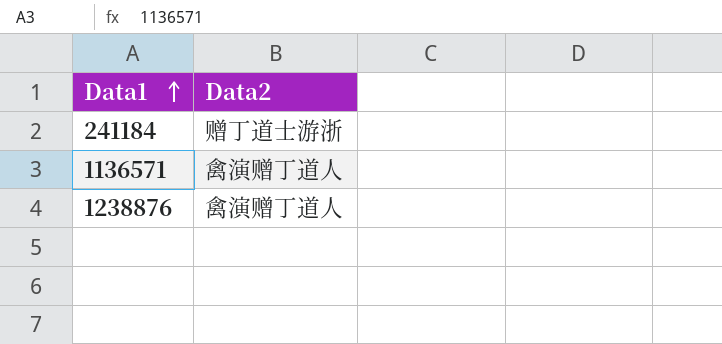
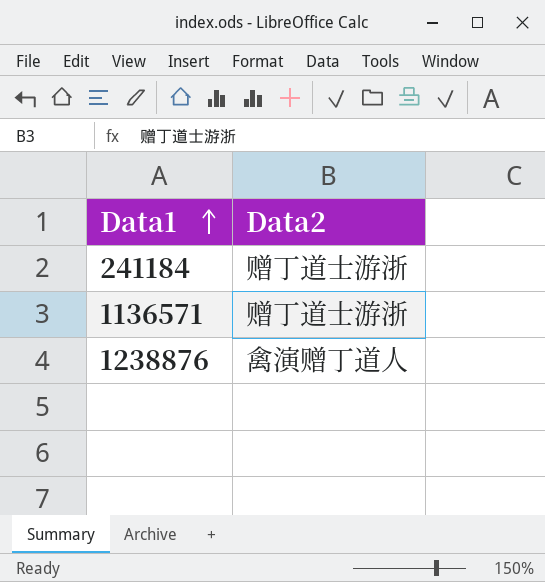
1136571 | Data2: 禽演赠丁道人 -> 赠丁道士游浙

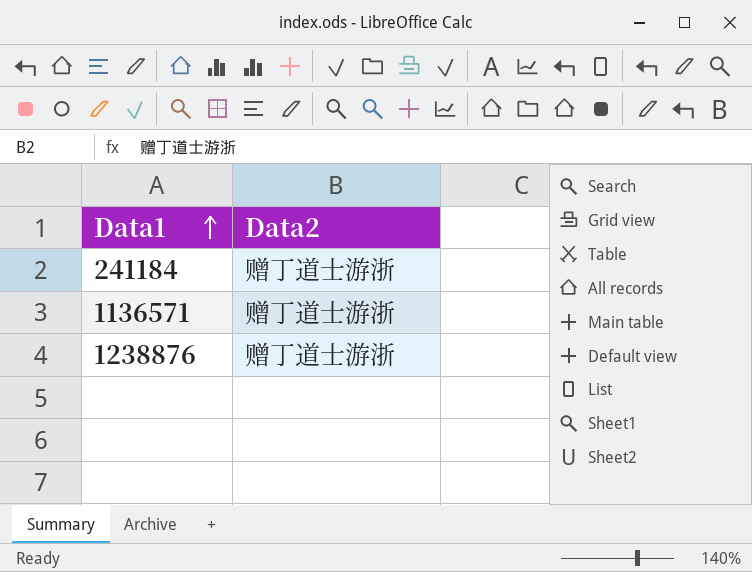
1238876 | Data2: 禽演赠丁道人 -> 赠丁道士游浙

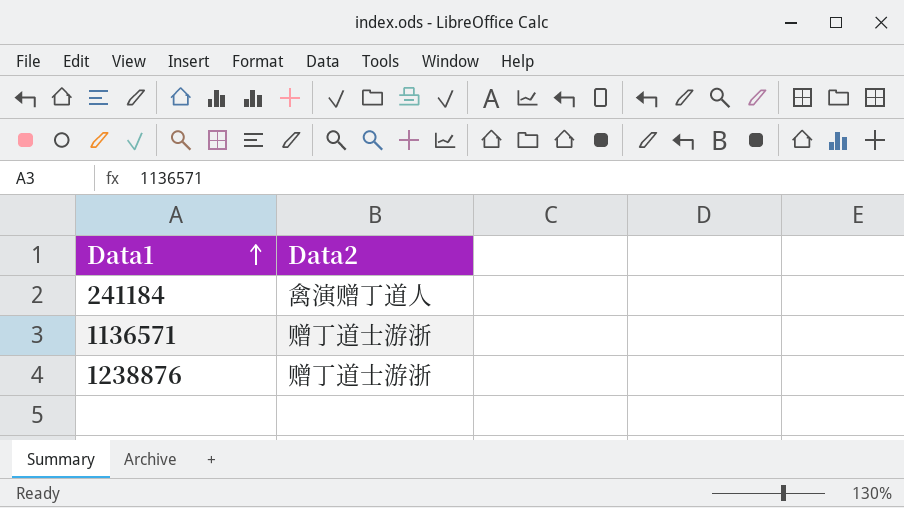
241184 | Data2: 赠丁道士游浙 -> 禽演赠丁道人

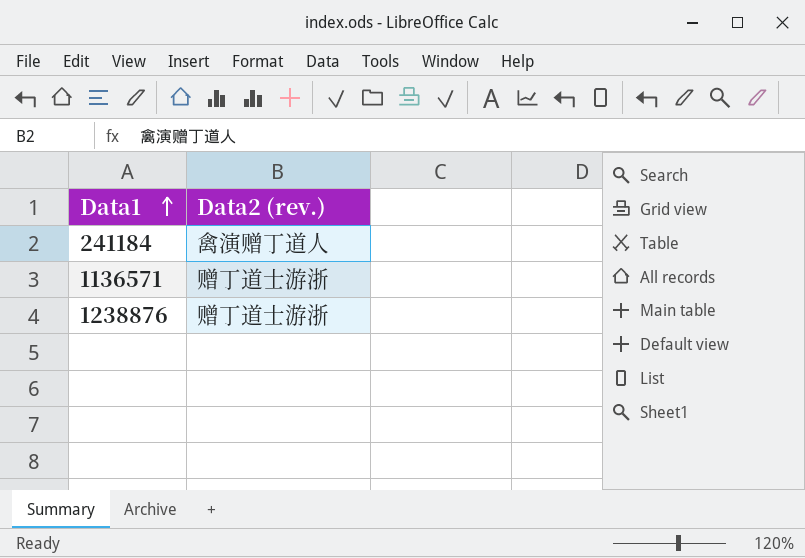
column name: Data2 -> Data2 (rev.)

